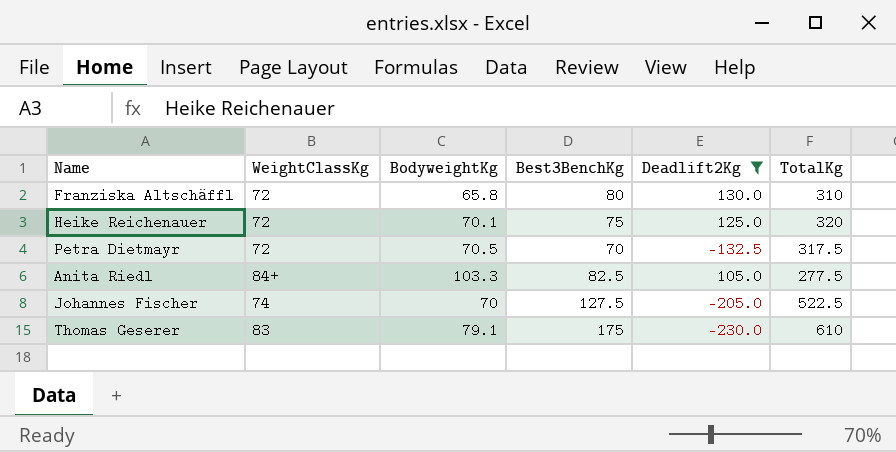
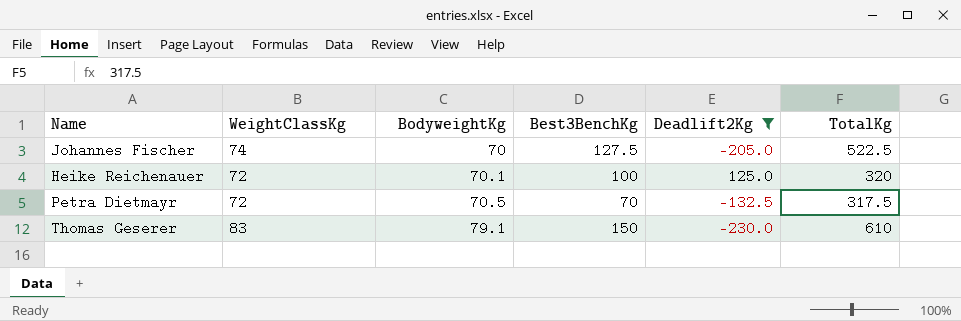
row order: none -> BodyweightKg ascending
row Franziska Altschäffl: 72 | 65.8 | 80 | 130.0 | 310 -> none
row Anita Riedl: 84+ | 103.3 | 82.5 | 105.0 | 277.5 -> none
Heike Reichenauer | Best3BenchKg: 75 -> 100
Thomas Geserer | Best3BenchKg: 175 -> 150

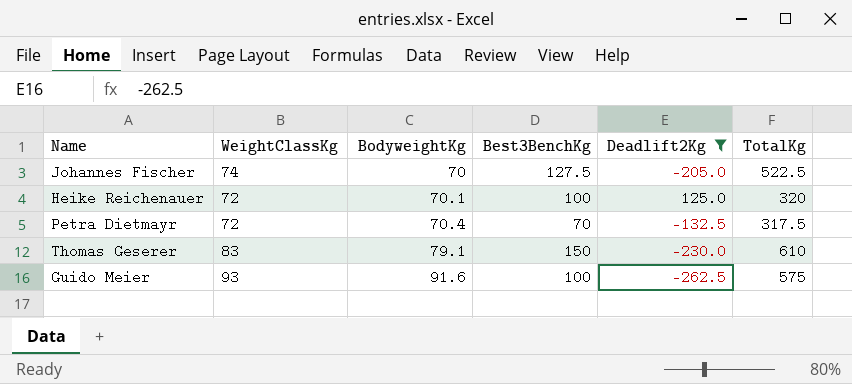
Petra Dietmayr | BodyweightKg: 70.5 -> 70.4
row Guido Meier: none -> 93 | 91.6 | 100 | -262.5 | 575

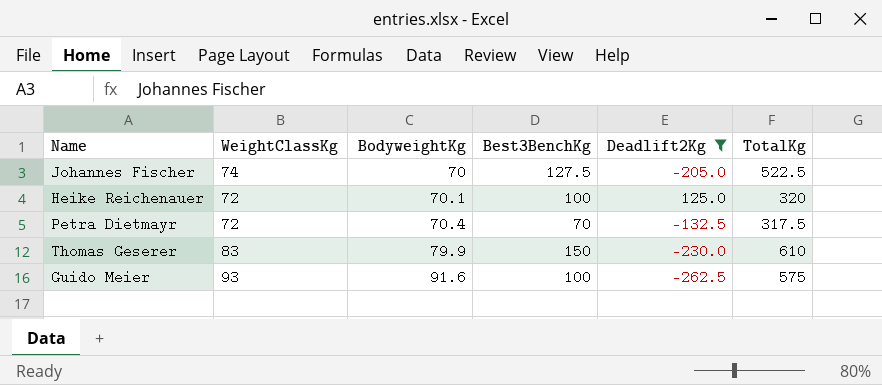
Thomas Geserer | BodyweightKg: 79.1 -> 79.9

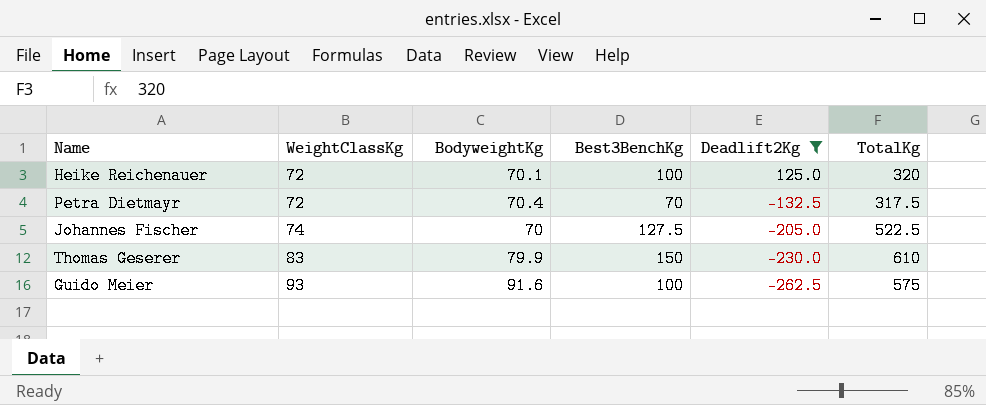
row order: BodyweightKg ascending -> WeightClassKg ascending

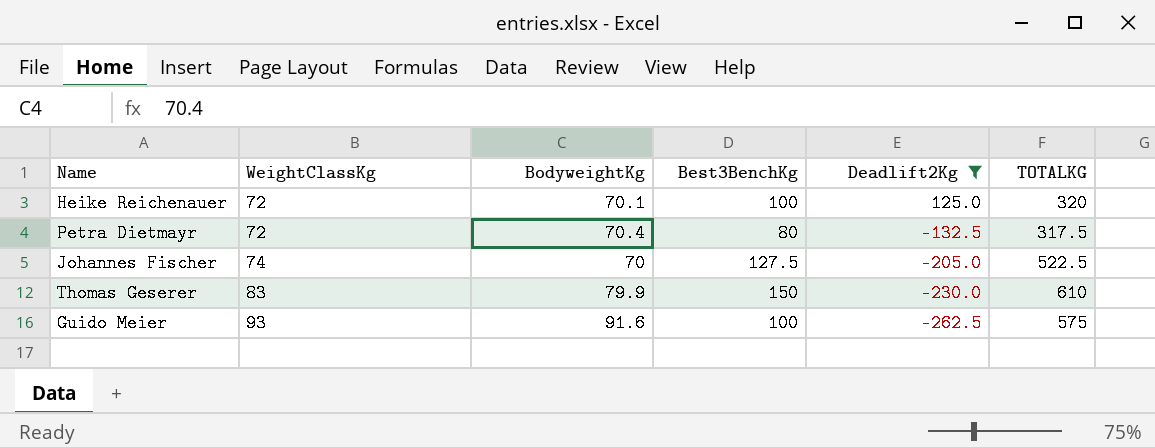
column name: TotalKg -> TOTALKG
Petra Dietmayr | Best3BenchKg: 70 -> 80

